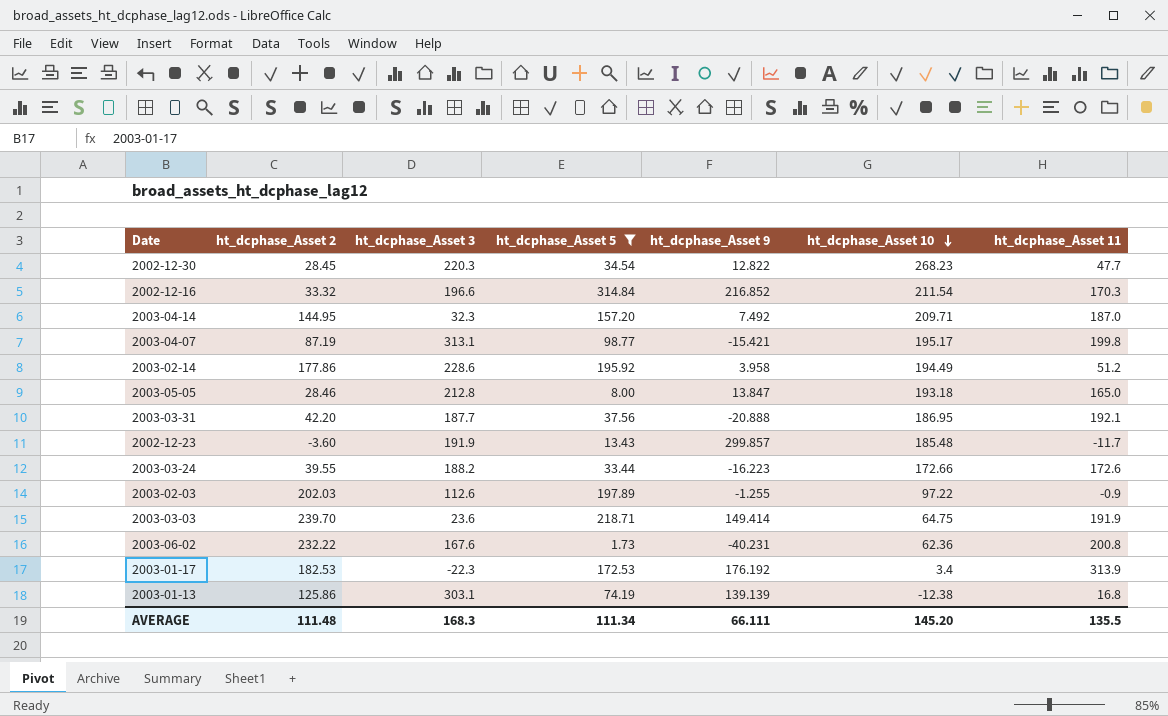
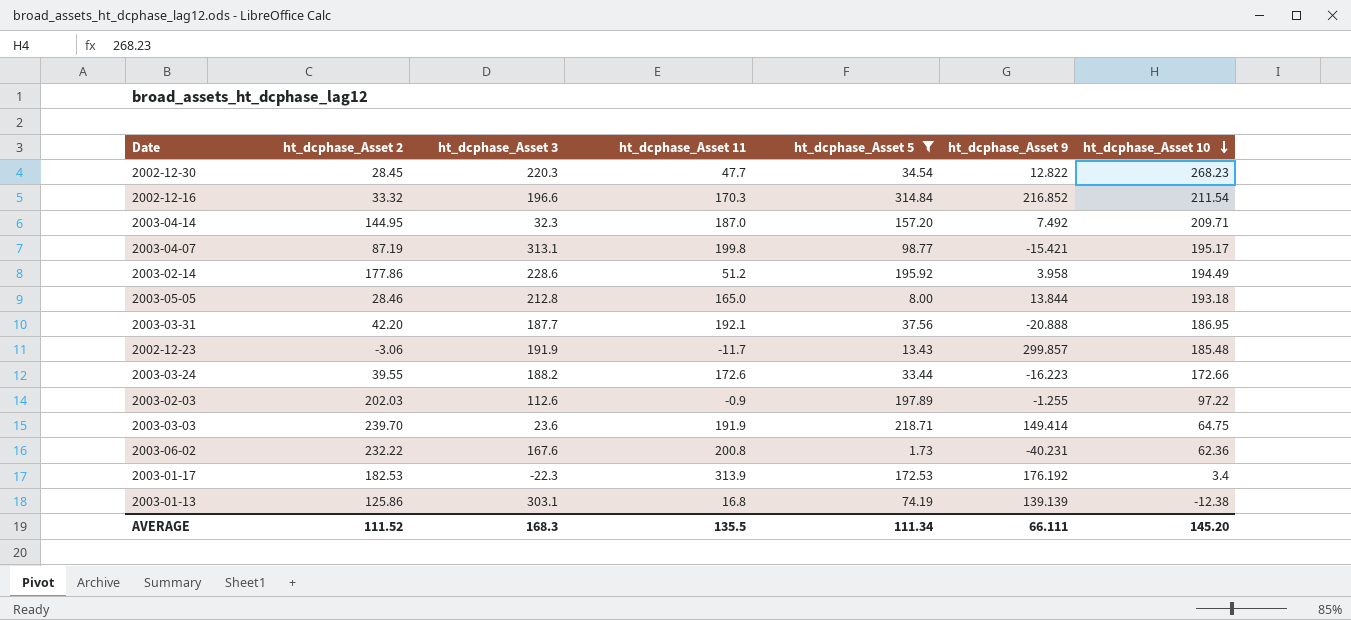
column ht_dcphase_Asset 11 | position: 7 -> 4
2003-05-05 | ht_dcphase_Asset 9: 13.847 -> 13.844
2002-12-23 | ht_dcphase_Asset 2: -3.60 -> -3.06
AVERAGE | ht_dcphase_Asset 2: 111.48 -> 111.52

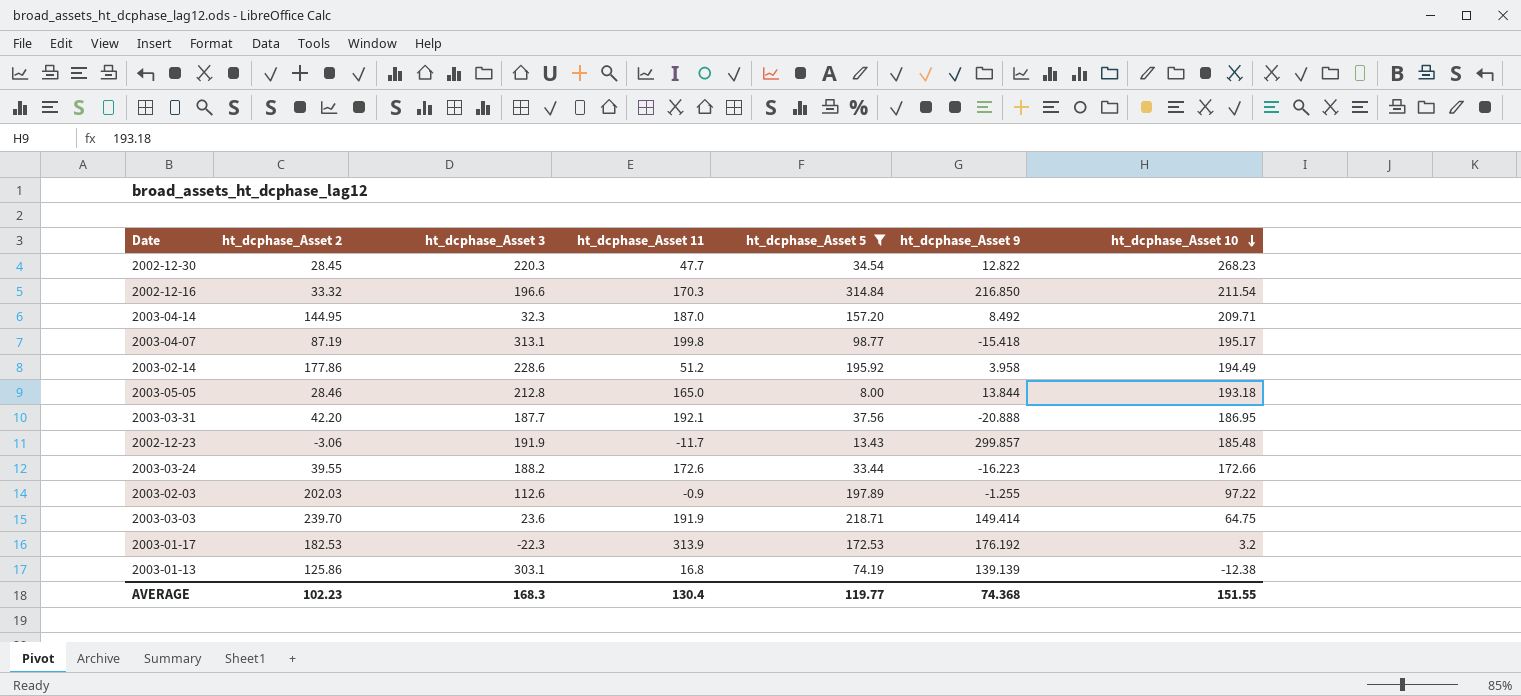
row 2003-06-02: 232.22 | 167.6 | 200.8 | 1.73 | -40.231 | 62.36 -> none
2002-12-16 | ht_dcphase_Asset 9: 216.852 -> 216.850
2003-04-14 | ht_dcphase_Asset 9: 7.492 -> 8.492
2003-04-07 | ht_dcphase_Asset 9: -15.421 -> -15.418
2003-01-17 | ht_dcphase_Asset 10: 3.4 -> 3.2
AVERAGE | ht_dcphase_Asset 2: 111.52 -> 102.23
AVERAGE | ht_dcphase_Asset 11: 135.5 -> 130.4
AVERAGE | ht_dcphase_Asset 5: 111.34 -> 119.77
AVERAGE | ht_dcphase_Asset 9: 66.111 -> 74.368
AVERAGE | ht_dcphase_Asset 10: 145.20 -> 151.55

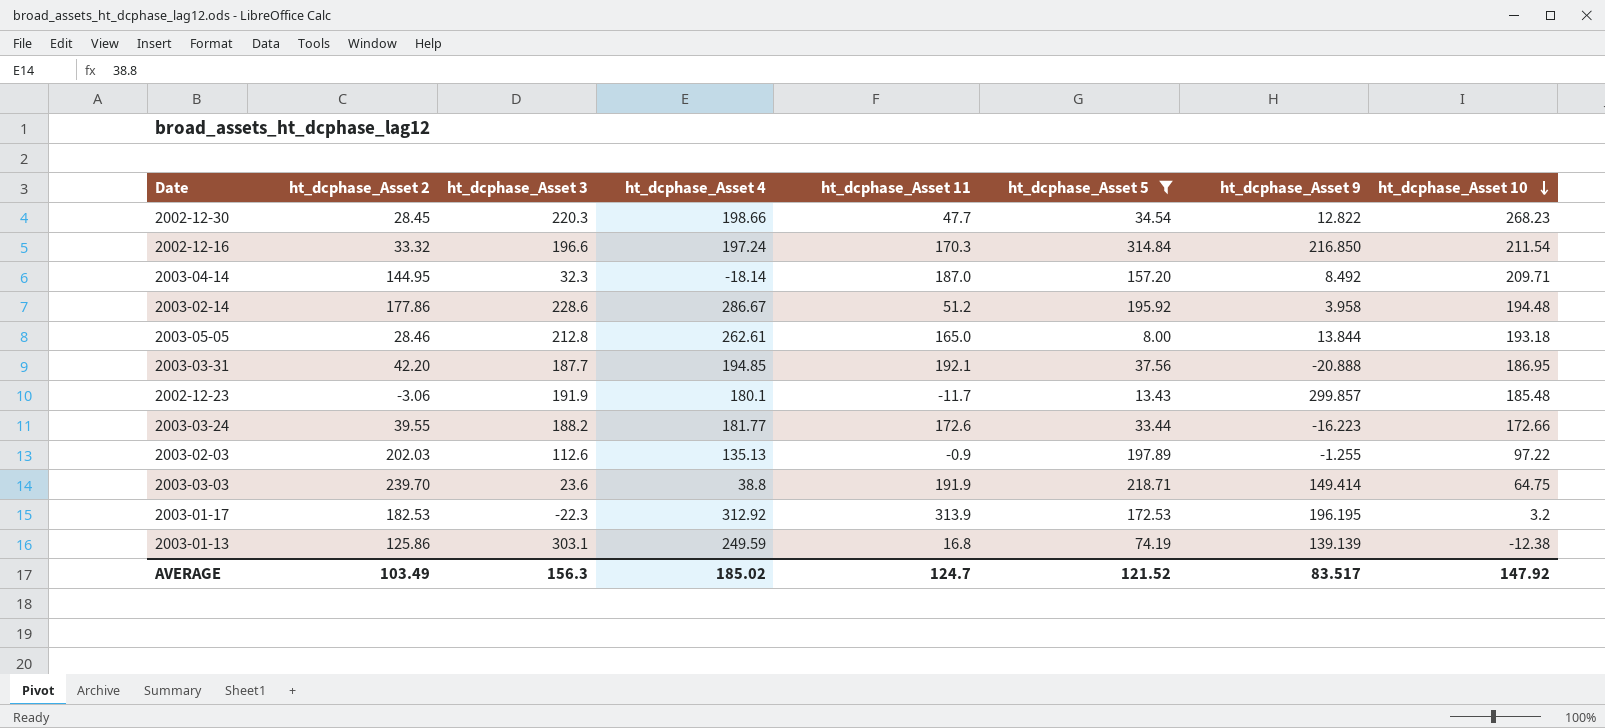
column ht_dcphase_Asset 4 | position: none -> 4
row 2003-04-07: 87.19 | 313.1 | 199.8 | 98.77 | -15.418 | 195.17 -> none
2003-02-14 | ht_dcphase_Asset 10: 194.49 -> 194.48
2003-01-17 | ht_dcphase_Asset 9: 176.192 -> 196.195
AVERAGE | ht_dcphase_Asset 2: 102.23 -> 103.49
AVERAGE | ht_dcphase_Asset 3: 168.3 -> 156.3
AVERAGE | ht_dcphase_Asset 11: 130.4 -> 124.7
AVERAGE | ht_dcphase_Asset 5: 119.77 -> 121.52
AVERAGE | ht_dcphase_Asset 9: 74.368 -> 83.517
AVERAGE | ht_dcphase_Asset 10: 151.55 -> 147.92

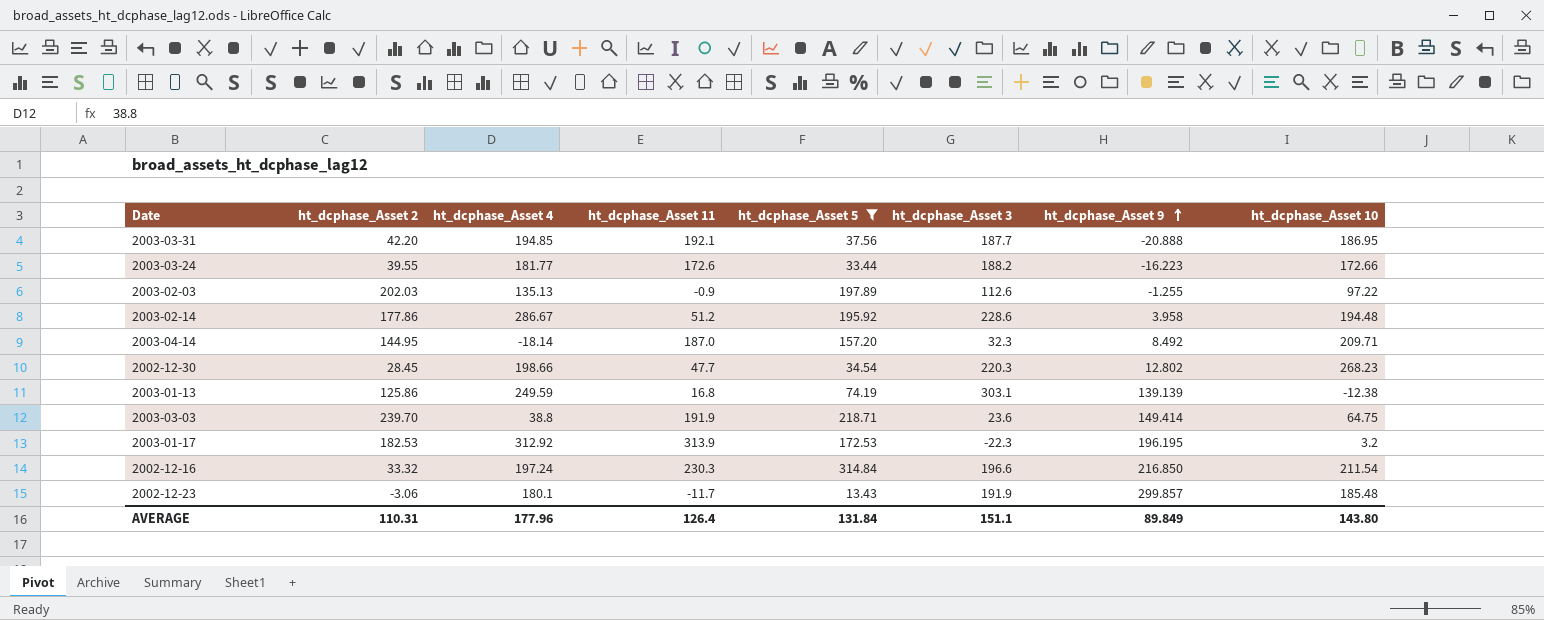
row order: ht_dcphase_Asset 10 descending -> ht_dcphase_Asset 9 ascending
column ht_dcphase_Asset 3 | position: 3 -> 6
row 2003-05-05: 28.46 | 212.8 | 262.61 | 165.0 | 8.00 | 13.844 | 193.18 -> none
2002-12-30 | ht_dcphase_Asset 9: 12.822 -> 12.802
2002-12-16 | ht_dcphase_Asset 11: 170.3 -> 230.3
AVERAGE | ht_dcphase_Asset 2: 103.49 -> 110.31
AVERAGE | ht_dcphase_Asset 4: 185.02 -> 177.96
AVERAGE | ht_dcphase_Asset 11: 124.7 -> 126.4
AVERAGE | ht_dcphase_Asset 5: 121.52 -> 131.84
AVERAGE | ht_dcphase_Asset 3: 156.3 -> 151.1
AVERAGE | ht_dcphase_Asset 9: 83.517 -> 89.849
AVERAGE | ht_dcphase_Asset 10: 147.92 -> 143.80

